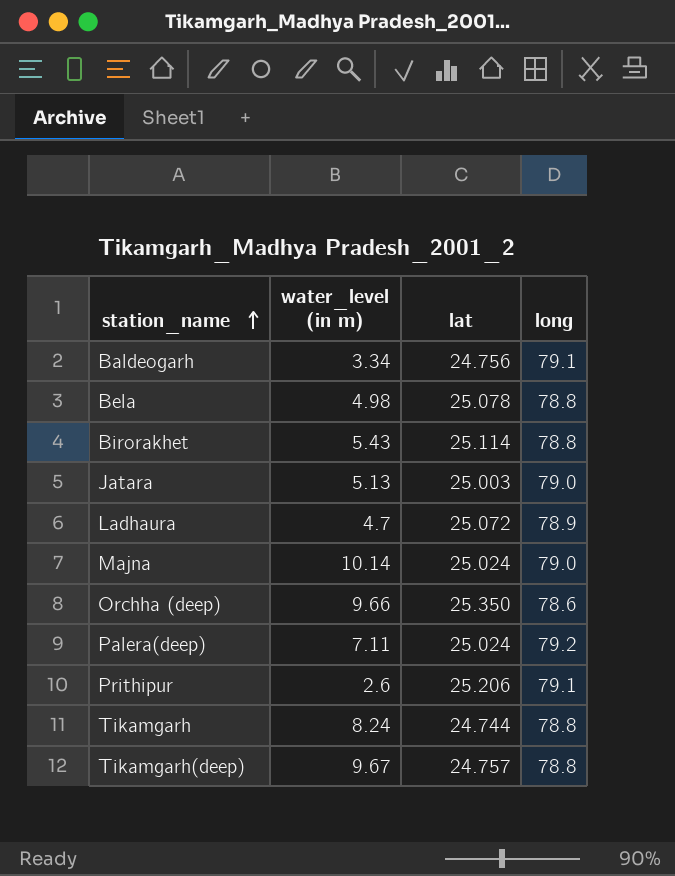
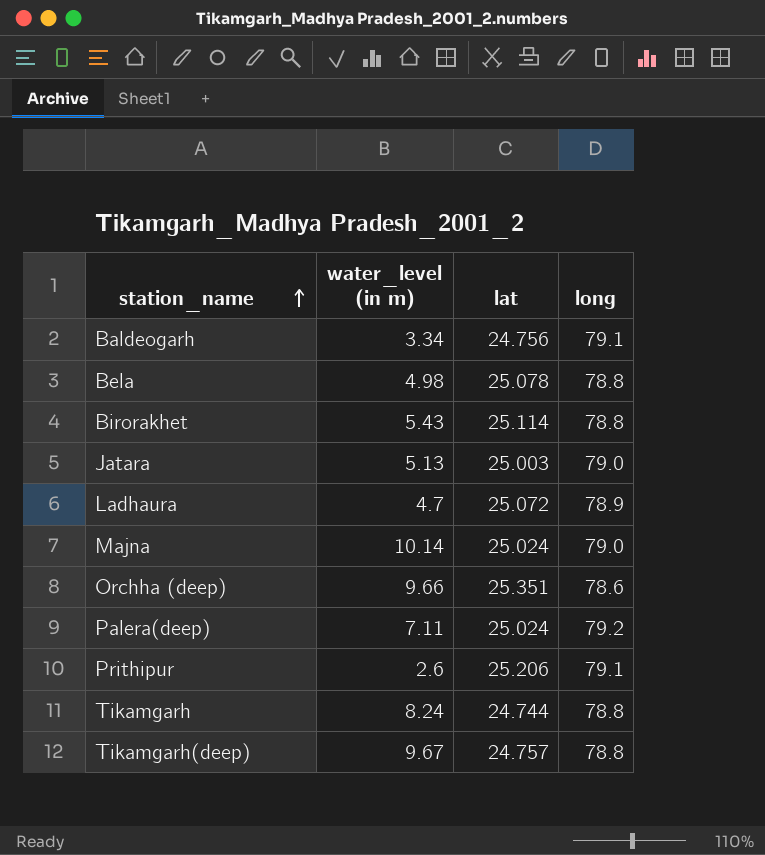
Orchha (deep) | lat: 25.350 -> 25.351

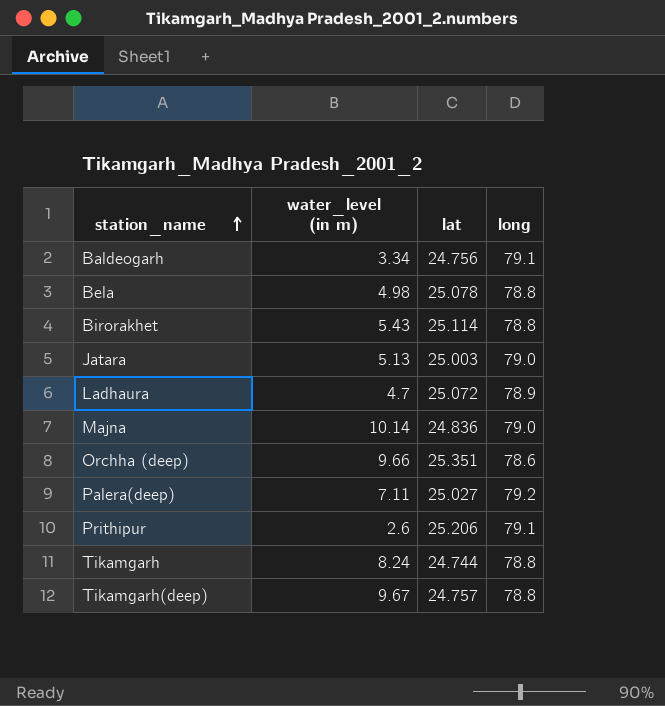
Majna | lat: 25.024 -> 24.836
Palera(deep) | lat: 25.024 -> 25.027

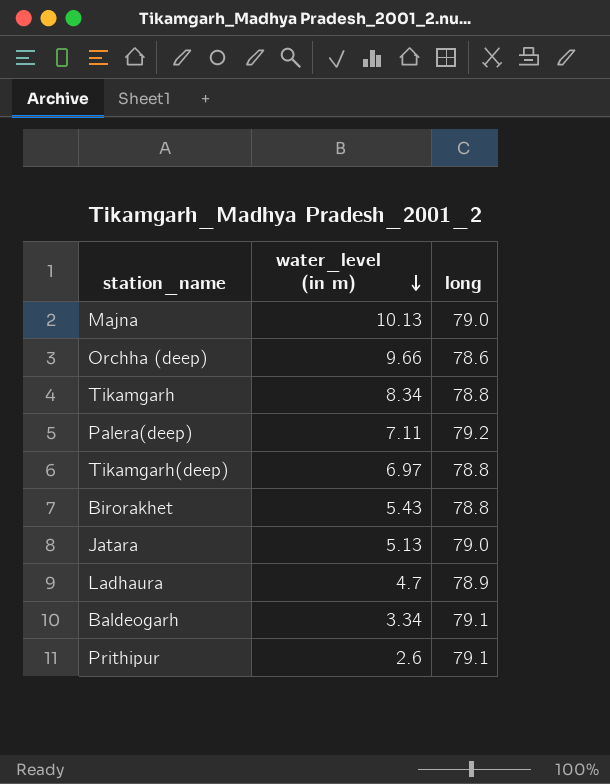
row order: station_name ascending -> water_level (in m) descending
column lat | position: 3 -> none
row Bela: 4.98 | 25.078 | 78.8 -> none
Majna | water_level (in m): 10.14 -> 10.13
Tikamgarh | water_level (in m): 8.24 -> 8.34
Tikamgarh(deep) | water_level (in m): 9.67 -> 6.97

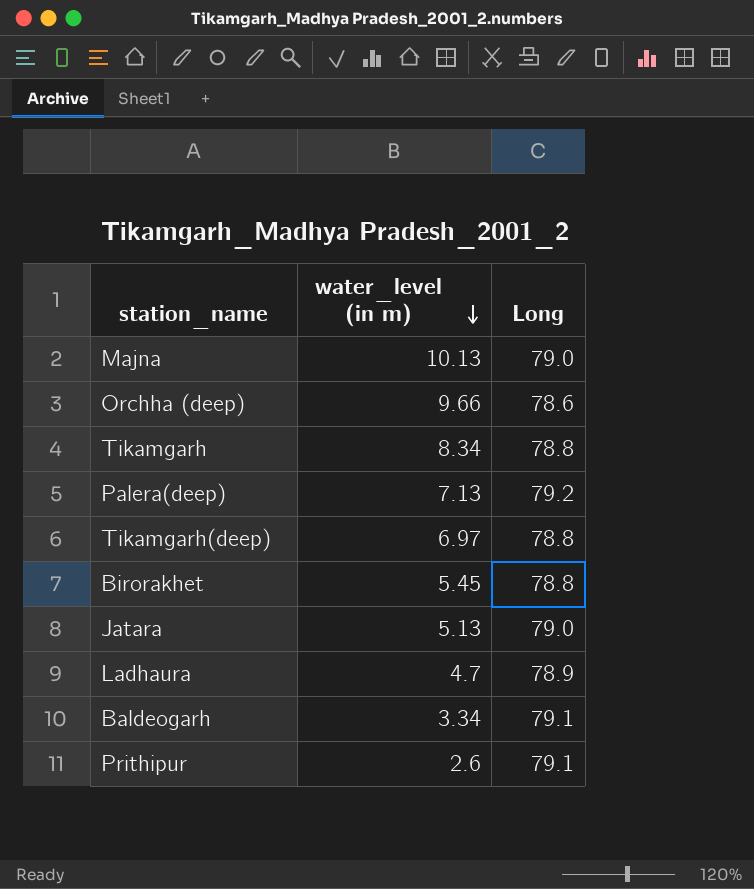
column name: long -> Long
Palera(deep) | water_level (in m): 7.11 -> 7.13
Birorakhet | water_level (in m): 5.43 -> 5.45

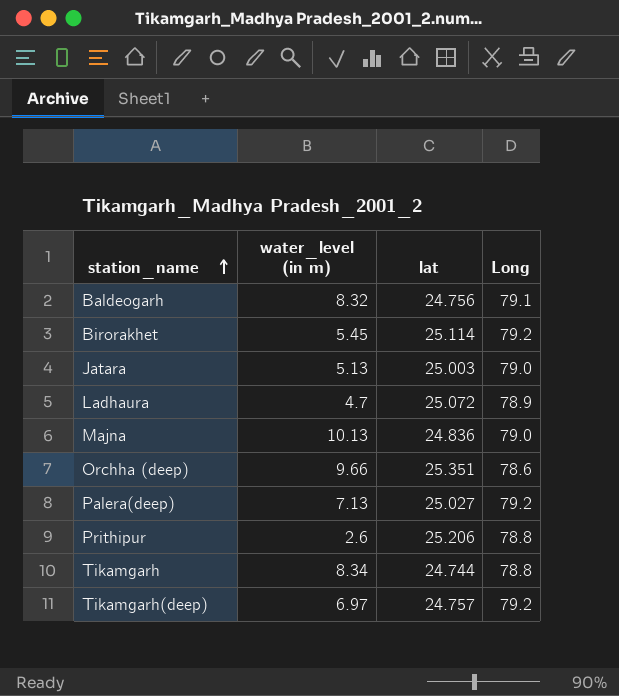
row order: water_level (in m) descending -> station_name ascending
column lat | position: none -> 3
Baldeogarh | water_level (in m): 3.34 -> 8.32
Birorakhet | Long: 78.8 -> 79.2
Prithipur | Long: 79.1 -> 78.8
Tikamgarh(deep) | Long: 78.8 -> 79.2

